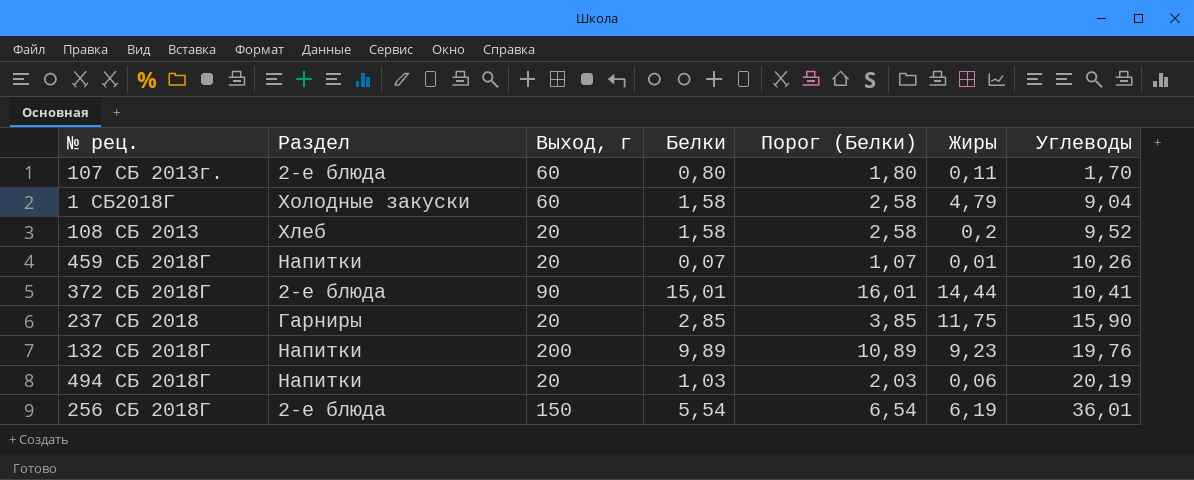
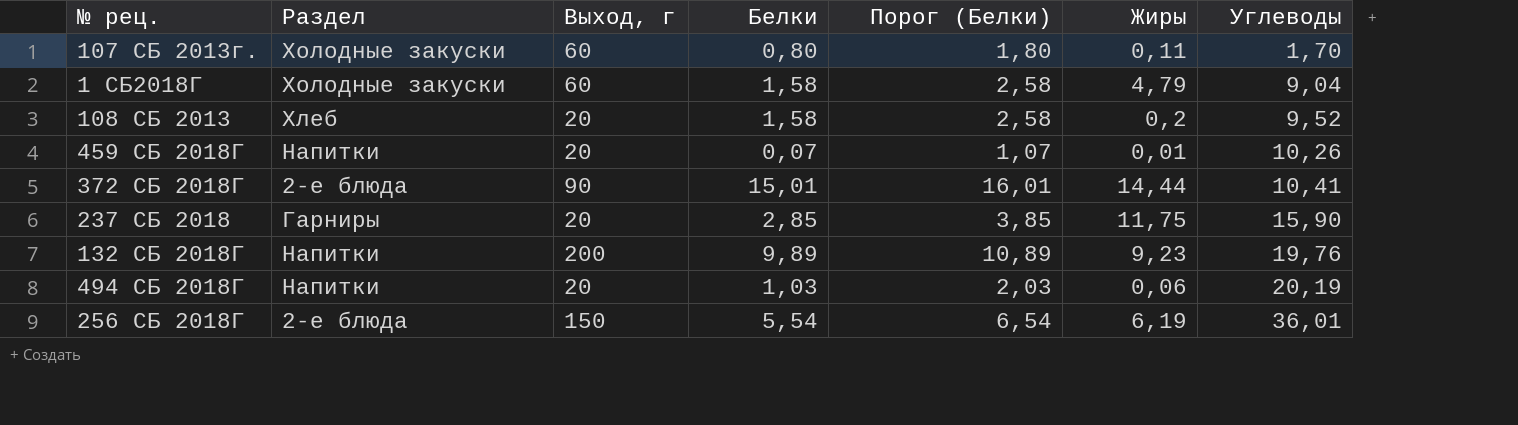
107 СБ 2013г. | Раздел: 2-е блюда -> Холодные закуски

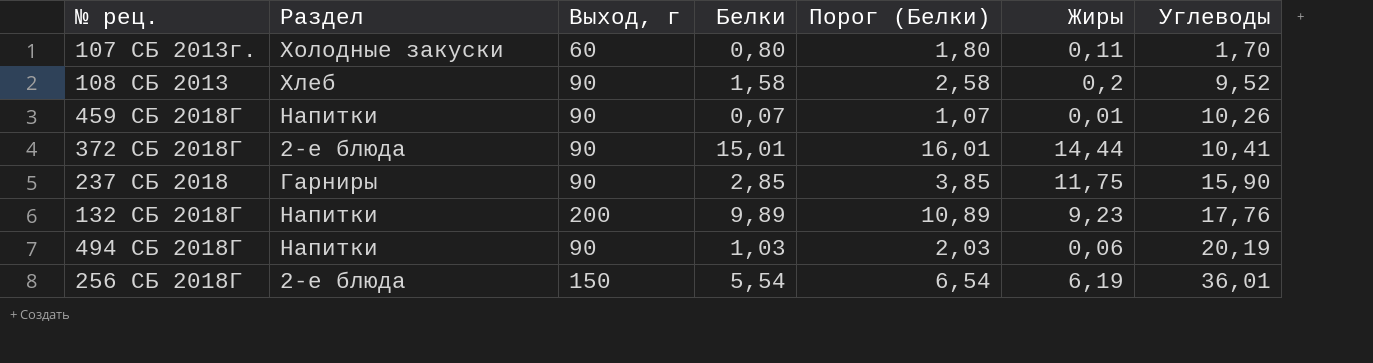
row 1 СБ2018Г: Холодные закуски | 60 | 1,58 | 2,58 | 4,79 | 9,04 -> none
108 СБ 2013 | Выход, г: 20 -> 90
459 СБ 2018Г | Выход, г: 20 -> 90
237 СБ 2018 | Выход, г: 20 -> 90
132 СБ 2018Г | Углеводы: 19,76 -> 17,76
494 СБ 2018Г | Выход, г: 20 -> 90

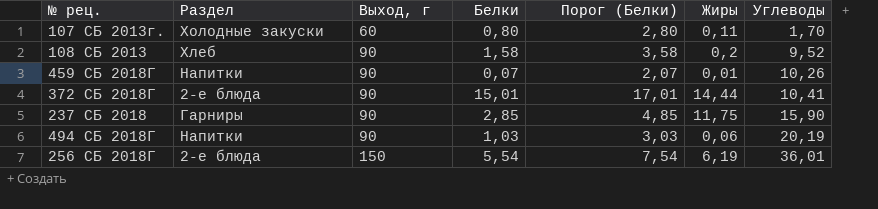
column Порог (Белки) | formula: [Белки] + 1 -> [Белки] + 2
row 132 СБ 2018Г: Напитки | 200 | 9,89 | 10,89 | 9,23 | 17,76 -> none

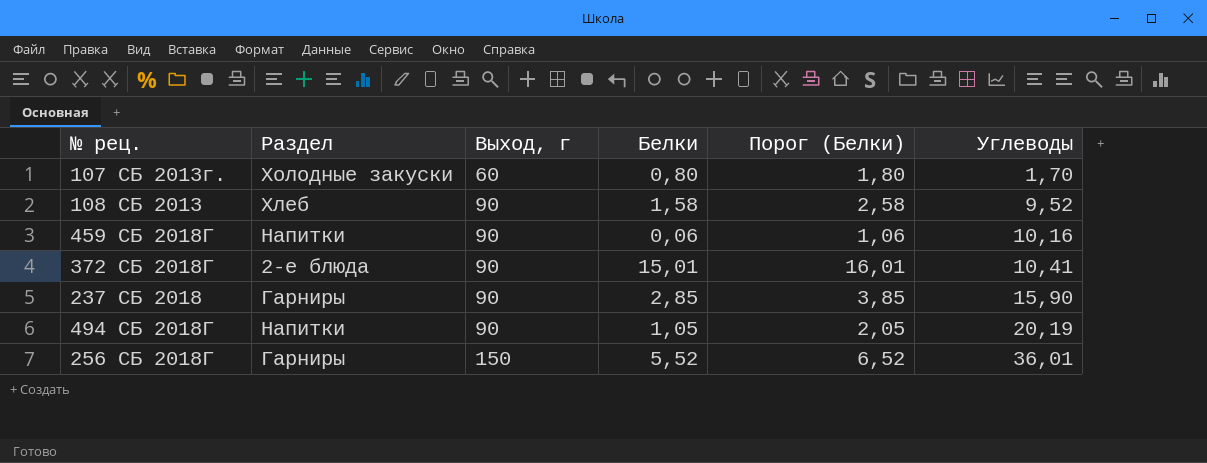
column Жиры | position: 6 -> none
column Порог (Белки) | formula: [Белки] + 2 -> [Белки] + 1
459 СБ 2018Г | Белки: 0,07 -> 0,06
459 СБ 2018Г | Углеводы: 10,26 -> 10,16
494 СБ 2018Г | Белки: 1,03 -> 1,05
256 СБ 2018Г | Раздел: 2-е блюда -> Гарниры
256 СБ 2018Г | Белки: 5,54 -> 5,52

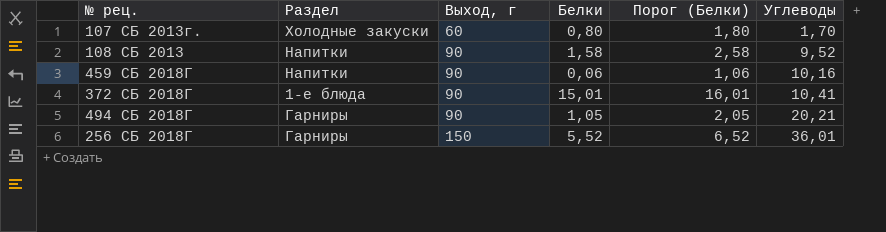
row 237 СБ 2018: Гарниры | 90 | 2,85 | 3,85 | 15,90 -> none
108 СБ 2013 | Раздел: Хлеб -> Напитки
372 СБ 2018Г | Раздел: 2-е блюда -> 1-е блюда
494 СБ 2018Г | Раздел: Напитки -> Гарниры
494 СБ 2018Г | Углеводы: 20,19 -> 20,21

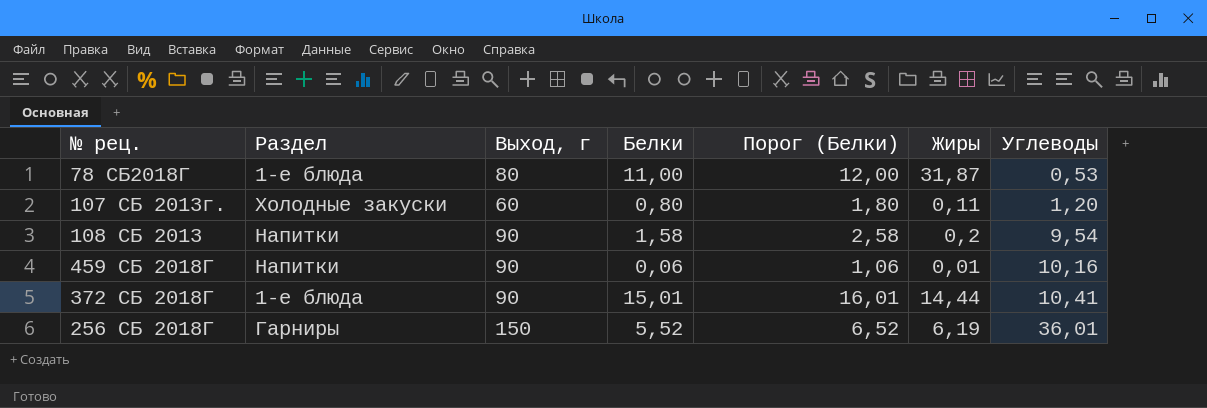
column Жиры | position: none -> 6
row 494 СБ 2018Г: Гарниры | 90 | 1,05 | 2,05 | 20,21 -> none
row 78 СБ2018Г: none -> 1-е блюда | 80 | 11,00 | 12,00 | 31,87 | 0,53
107 СБ 2013г. | Углеводы: 1,70 -> 1,20
108 СБ 2013 | Углеводы: 9,52 -> 9,54

